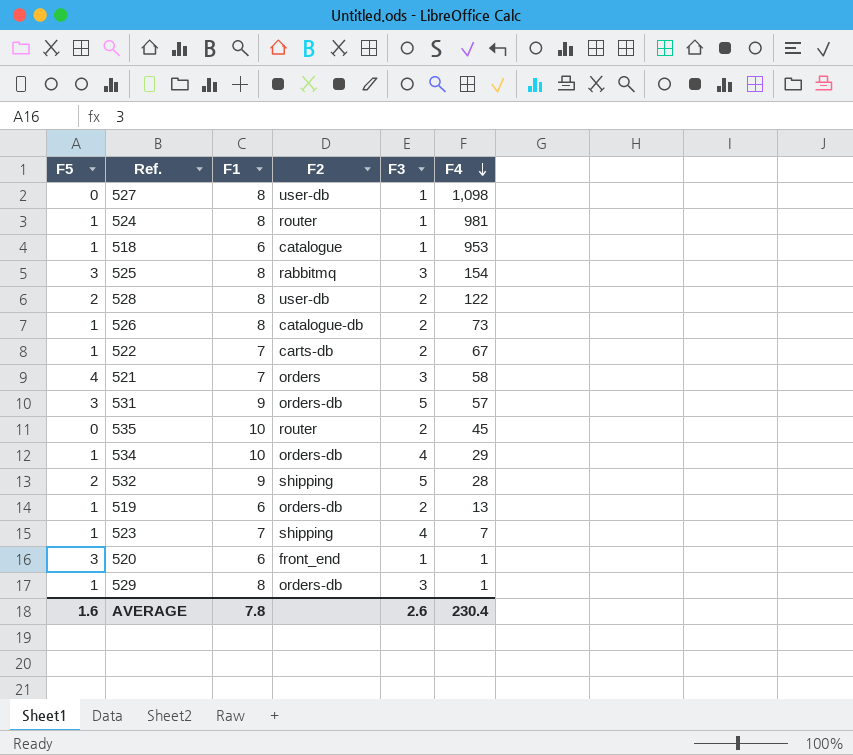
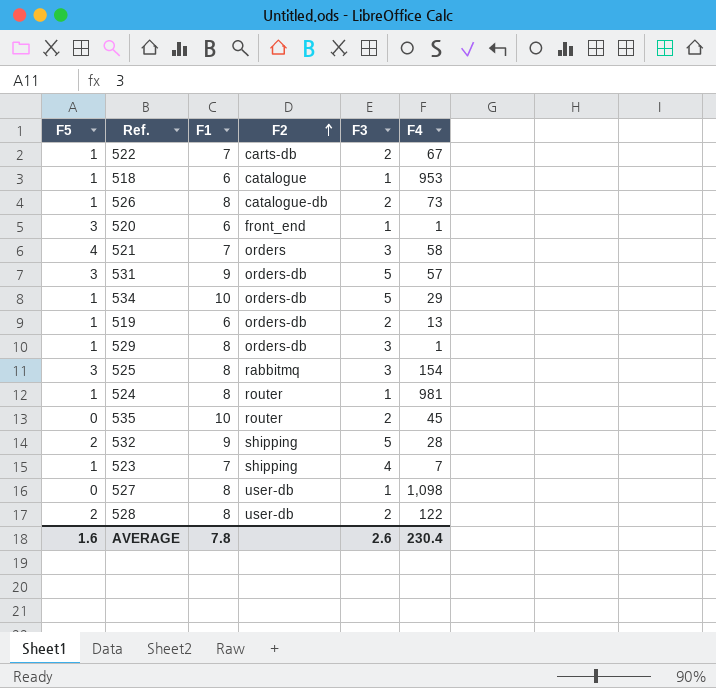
row order: F4 descending -> F2 ascending
534 | F3: 4 -> 5

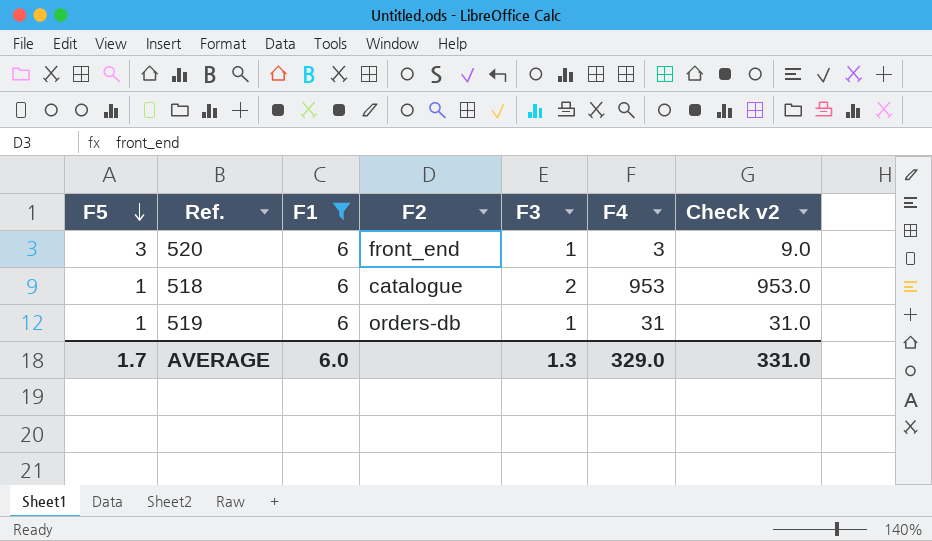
filter: none -> F1 = 6
row order: F2 ascending -> F5 descending
column Check v2 | formula: none -> [F5] * [F4]
520 | F4: 1 -> 3
518 | F3: 1 -> 2
519 | F3: 2 -> 1
519 | F4: 13 -> 31
AVERAGE | F5: 1.6 -> 1.7
AVERAGE | F1: 7.8 -> 6.0
AVERAGE | F3: 2.6 -> 1.3
AVERAGE | F4: 230.4 -> 329.0

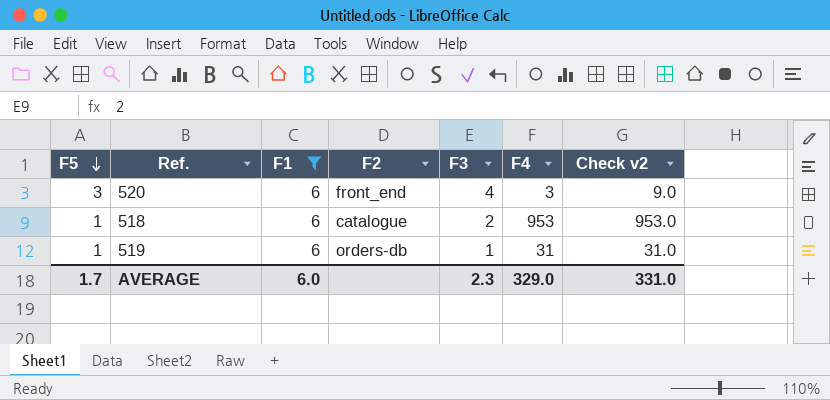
520 | F3: 1 -> 4
AVERAGE | F3: 1.3 -> 2.3

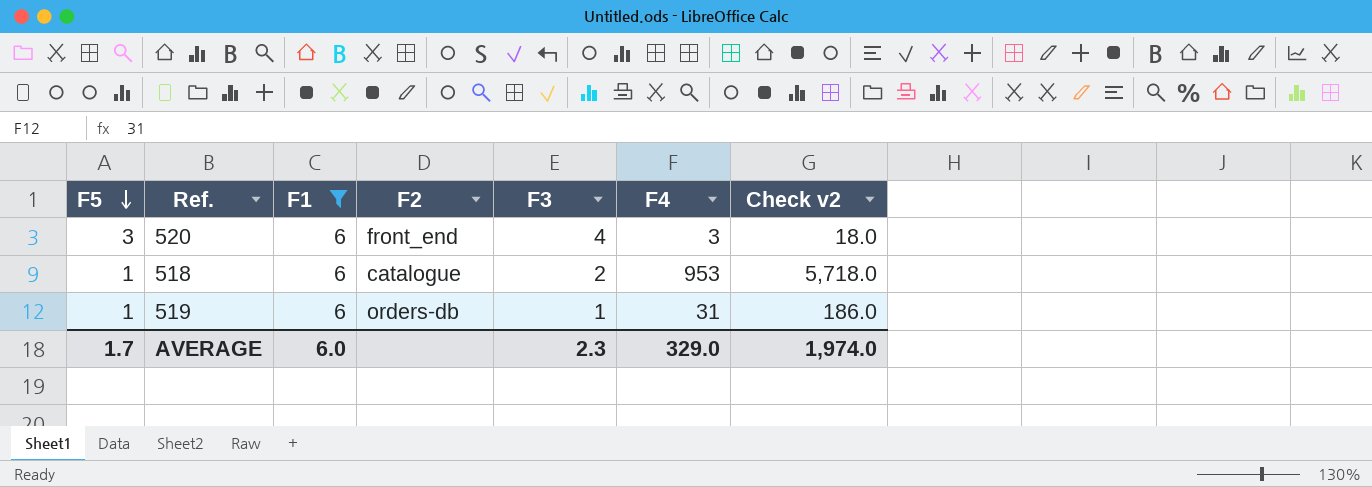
column Check v2 | formula: [F5] * [F4] -> [F1] * [F4]
AVERAGE | Check v2: 331.0 -> 1,974.0

